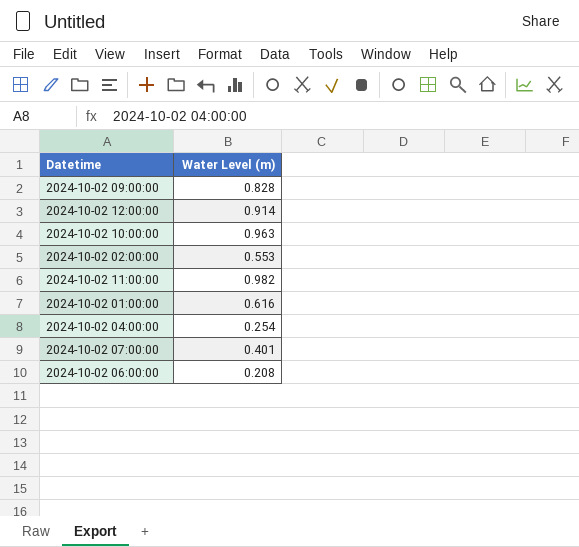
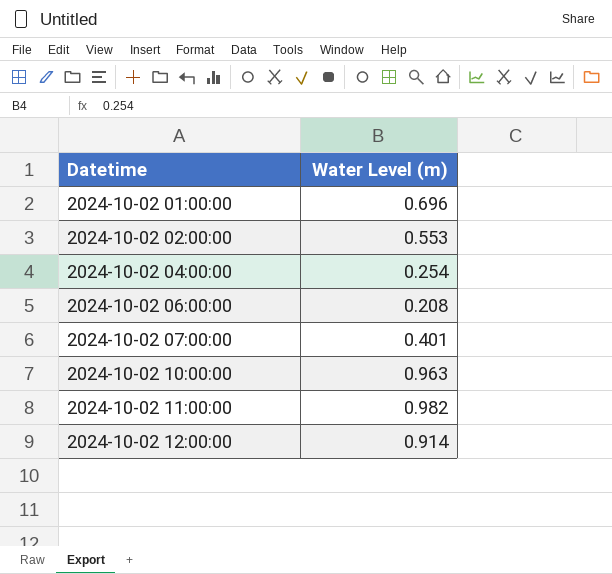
row order: none -> Datetime ascending
row 2024-10-02 09:00:00: 0.828 -> none
2024-10-02 01:00:00 | Water Level (m): 0.616 -> 0.696

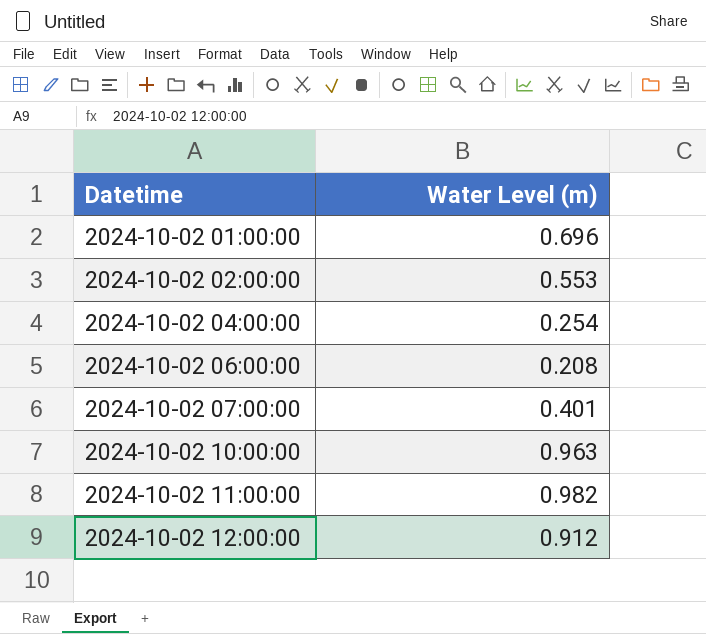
2024-10-02 12:00:00 | Water Level (m): 0.914 -> 0.912

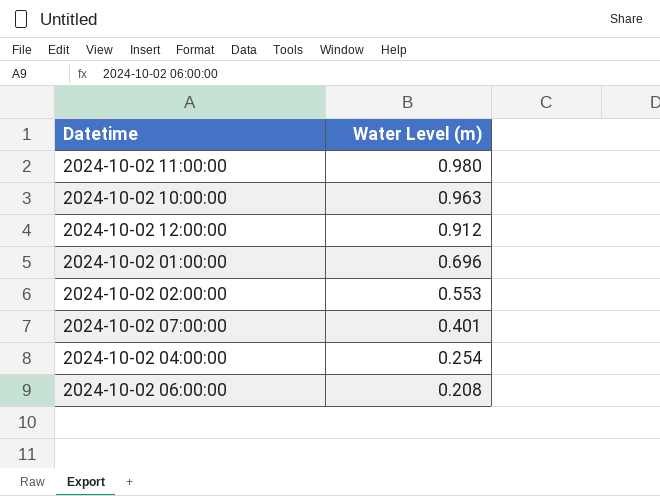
row order: Datetime ascending -> Water Level (m) descending
2024-10-02 11:00:00 | Water Level (m): 0.982 -> 0.980

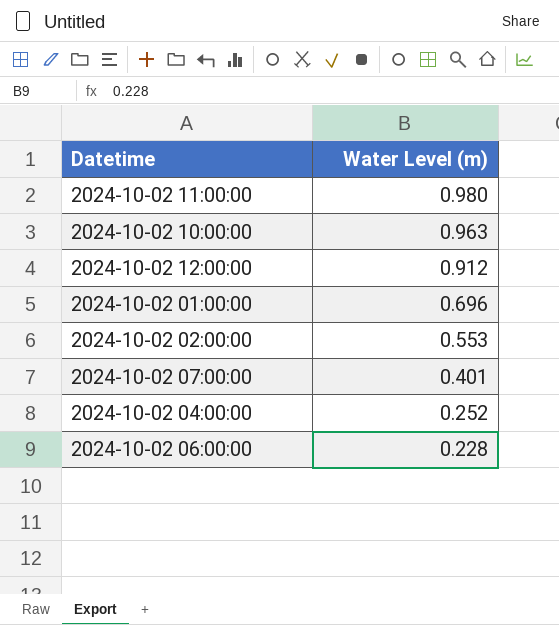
2024-10-02 04:00:00 | Water Level (m): 0.254 -> 0.252
2024-10-02 06:00:00 | Water Level (m): 0.208 -> 0.228

